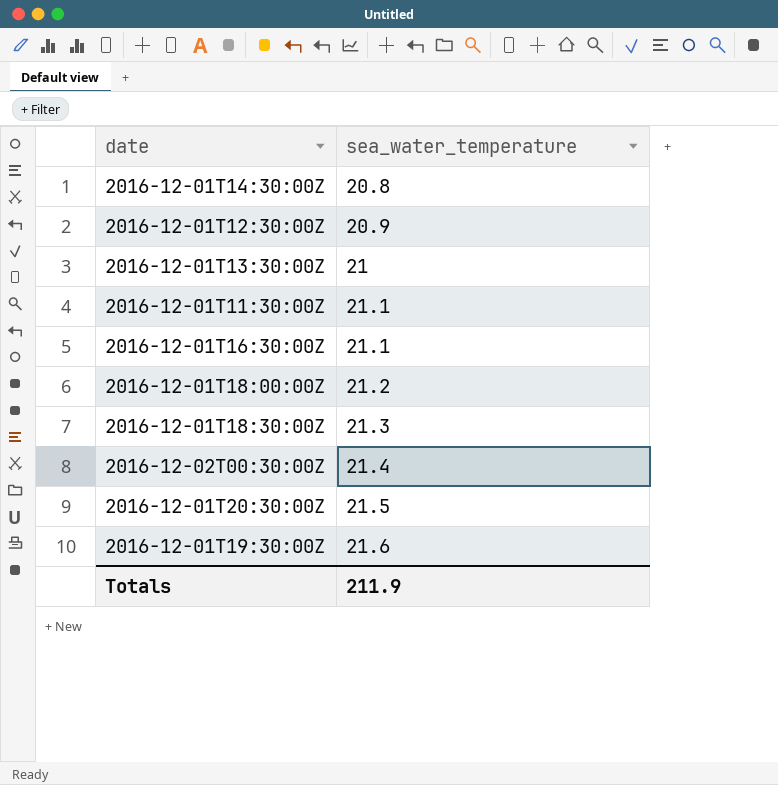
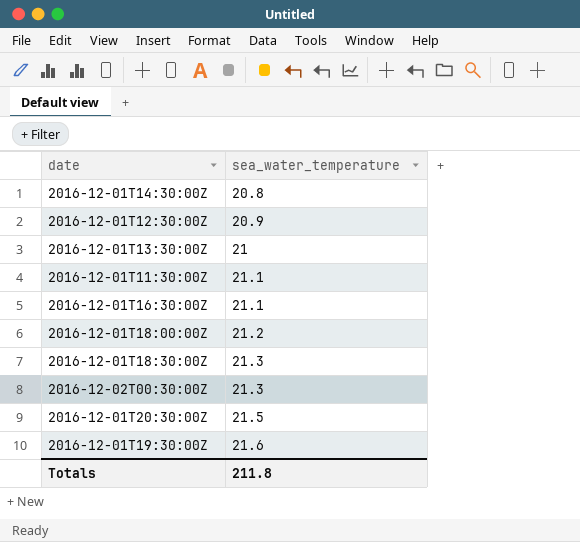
2016-12-02T00:30:00Z | sea_water_temperature: 21.4 -> 21.3
Totals | sea_water_temperature: 211.9 -> 211.8

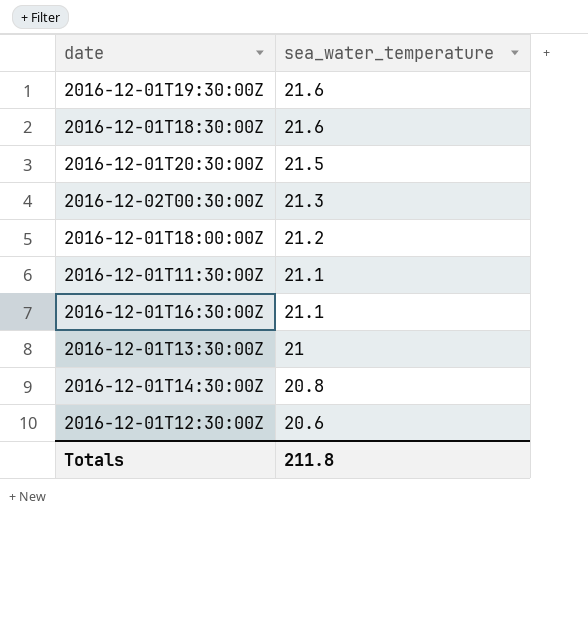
row order: sea_water_temperature ascending -> sea_water_temperature descending
2016-12-01T18:30:00Z | sea_water_temperature: 21.3 -> 21.6
2016-12-01T12:30:00Z | sea_water_temperature: 20.9 -> 20.6

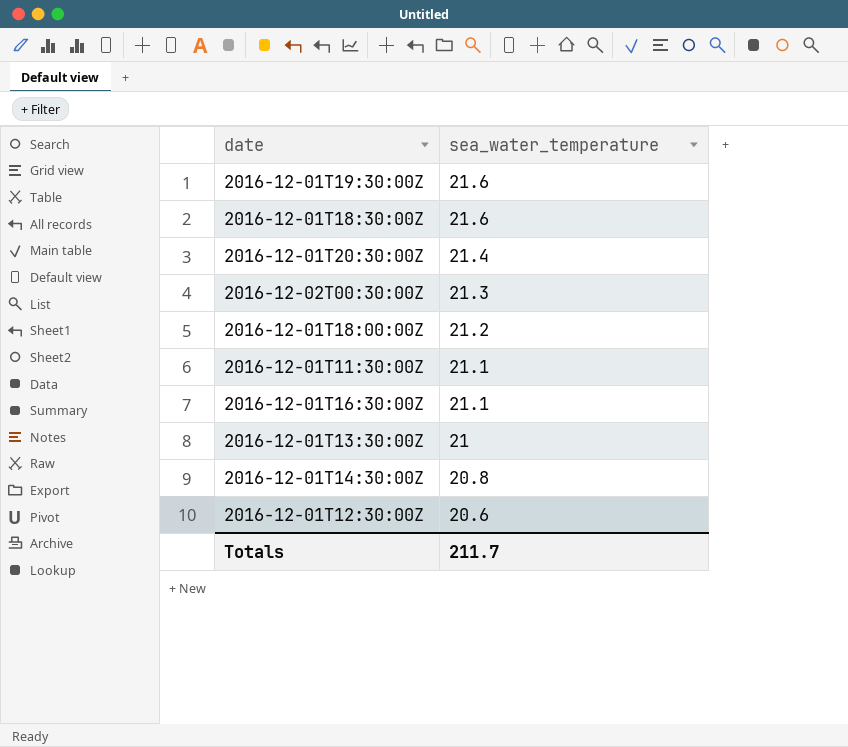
2016-12-01T20:30:00Z | sea_water_temperature: 21.5 -> 21.4
Totals | sea_water_temperature: 211.8 -> 211.7

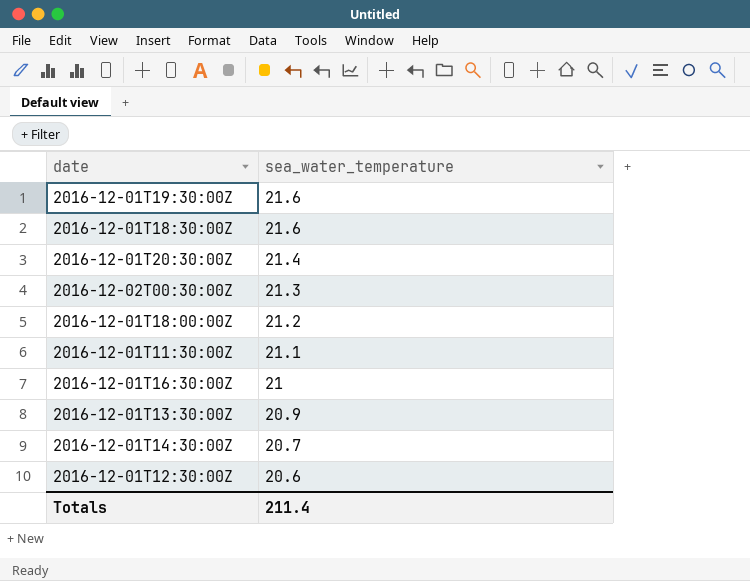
2016-12-01T16:30:00Z | sea_water_temperature: 21.1 -> 21
2016-12-01T13:30:00Z | sea_water_temperature: 21 -> 20.9
2016-12-01T14:30:00Z | sea_water_temperature: 20.8 -> 20.7
Totals | sea_water_temperature: 211.7 -> 211.4

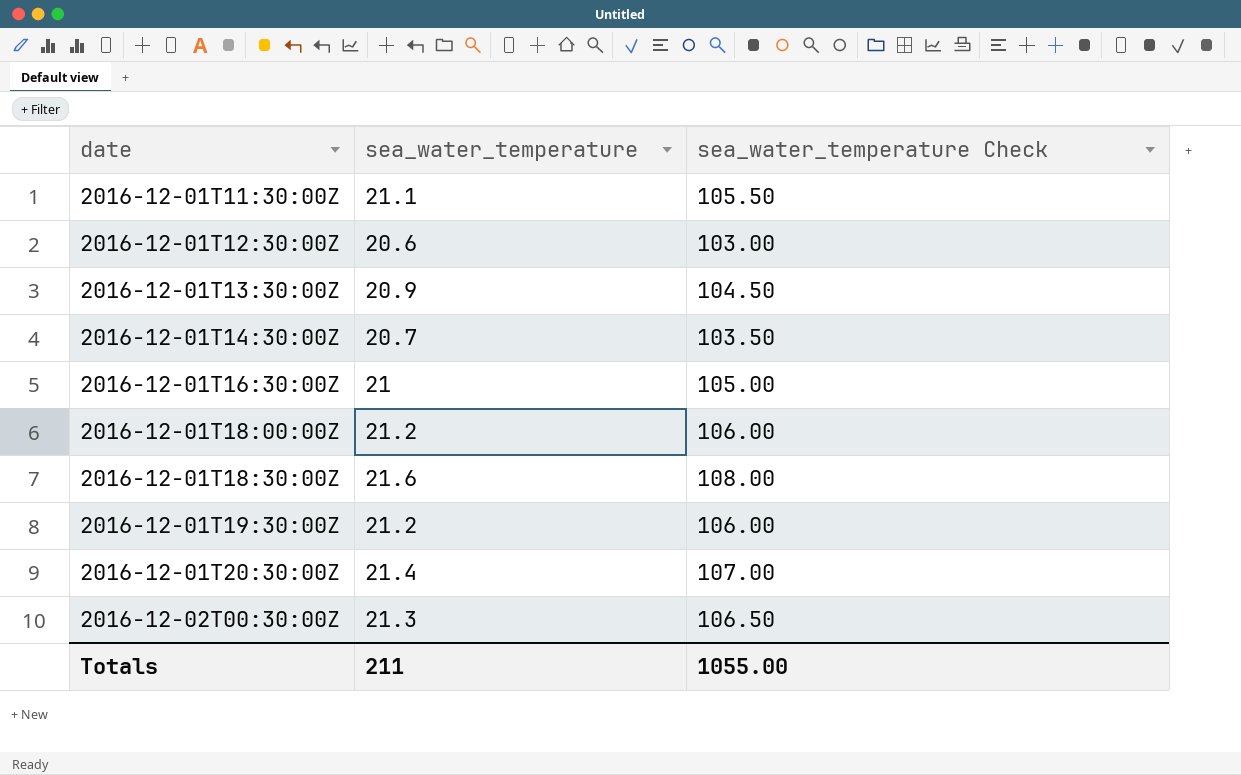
row order: sea_water_temperature descending -> date ascending
column sea_water_temperature Check | formula: none -> [sea_water_temperature] * 5
2016-12-01T19:30:00Z | sea_water_temperature: 21.6 -> 21.2
Totals | sea_water_temperature: 211.4 -> 211

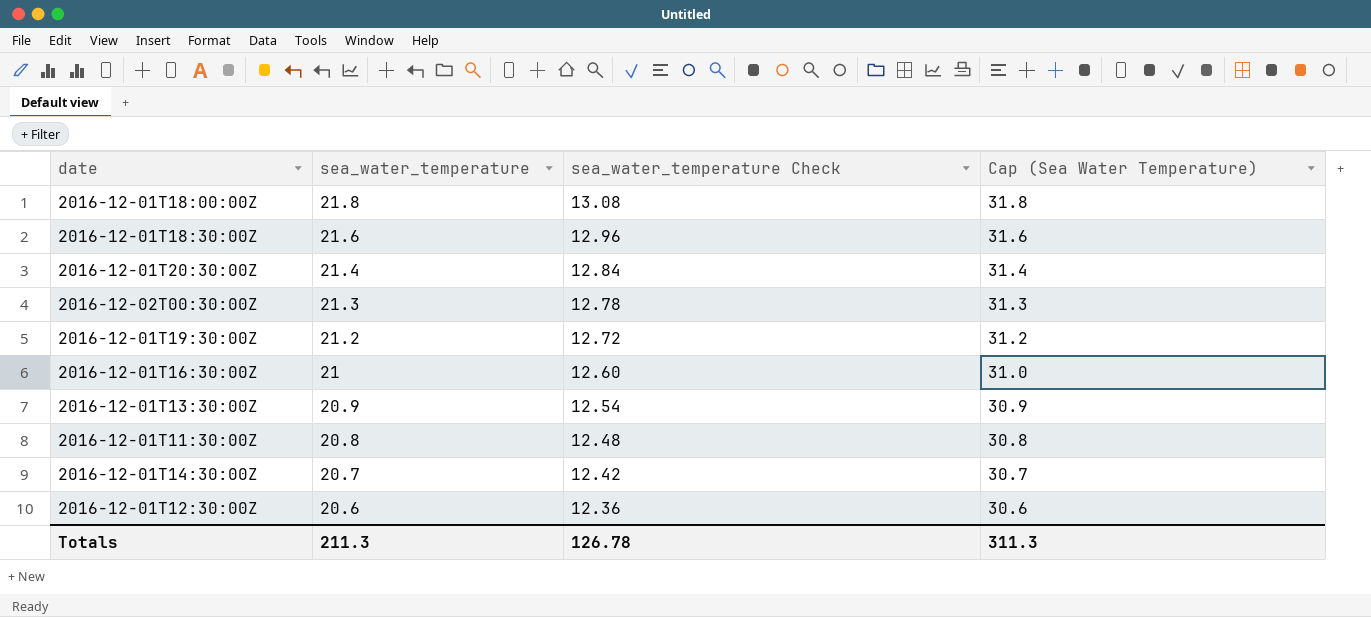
row order: date ascending -> sea_water_temperature descending
column sea_water_temperature Check | formula: [sea_water_temperature] * 5 -> [sea_water_temperature] * 0.6
column Cap (Sea Water Temperature) | formula: none -> [sea_water_temperature] + 10
2016-12-01T18:00:00Z | sea_water_temperature: 21.2 -> 21.8
2016-12-01T11:30:00Z | sea_water_temperature: 21.1 -> 20.8
Totals | sea_water_temperature: 211 -> 211.3
Totals | sea_water_temperature Check: 1055.00 -> 126.78

